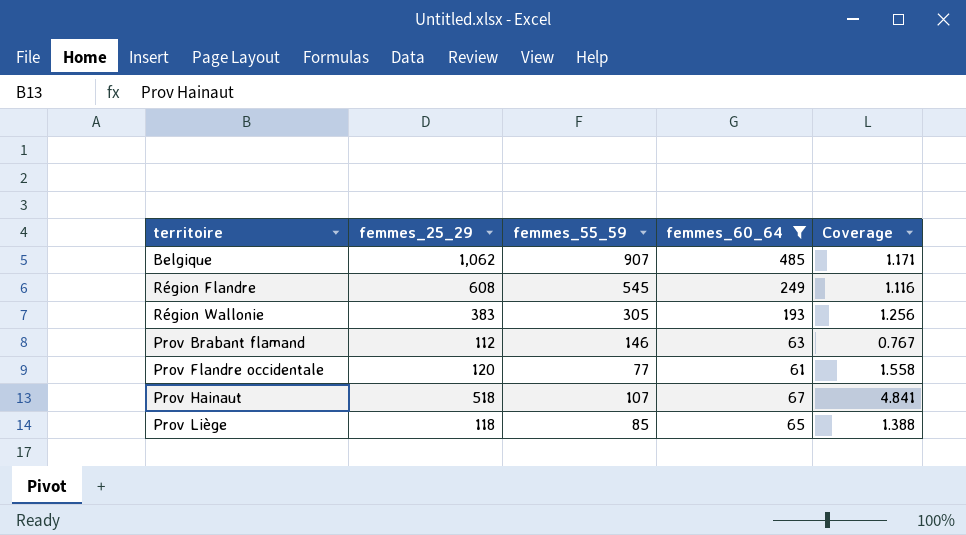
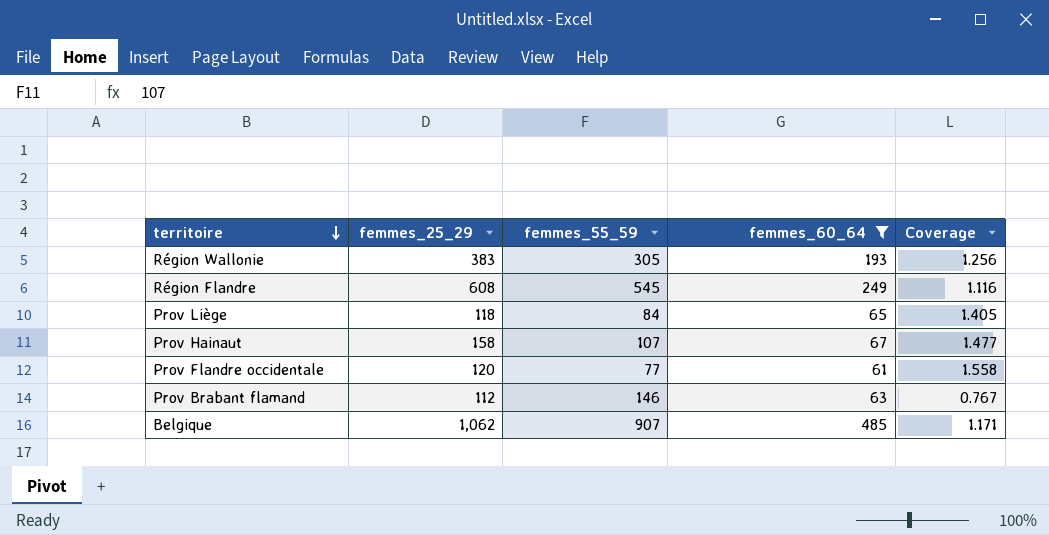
row order: none -> territoire descending
Prov Liège | femmes_55_59: 85 -> 84
Prov Liège | Coverage: 1.388 -> 1.405
Prov Hainaut | femmes_25_29: 518 -> 158
Prov Hainaut | Coverage: 4.841 -> 1.477

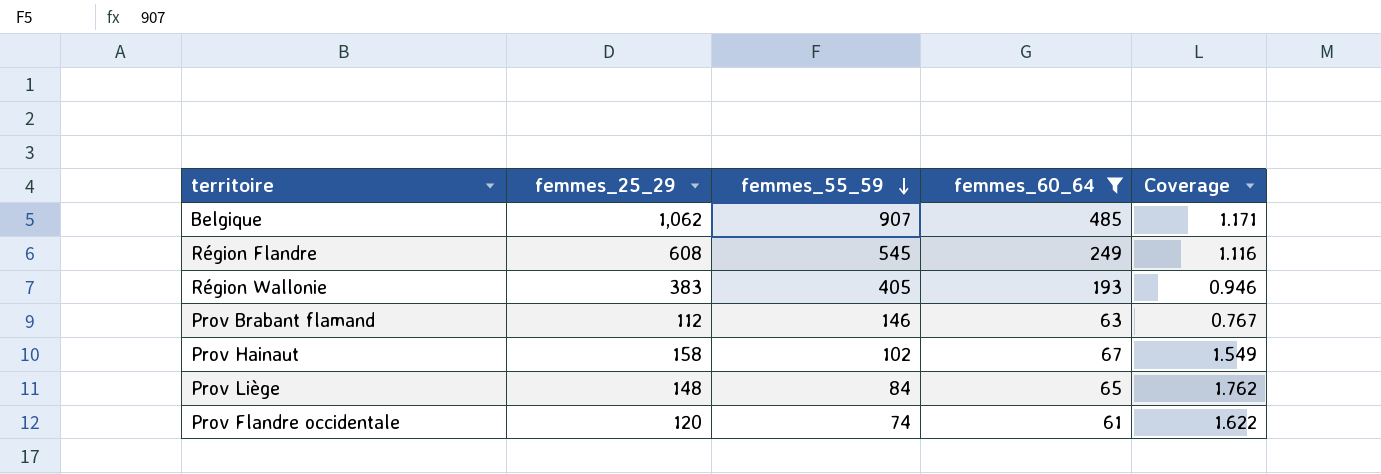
row order: territoire descending -> femmes_55_59 descending
Région Wallonie | femmes_55_59: 305 -> 405
Région Wallonie | Coverage: 1.256 -> 0.946
Prov Hainaut | femmes_55_59: 107 -> 102
Prov Hainaut | Coverage: 1.477 -> 1.549
Prov Liège | femmes_25_29: 118 -> 148
Prov Liège | Coverage: 1.405 -> 1.762
Prov Flandre occidentale | femmes_55_59: 77 -> 74
Prov Flandre occidentale | Coverage: 1.558 -> 1.622

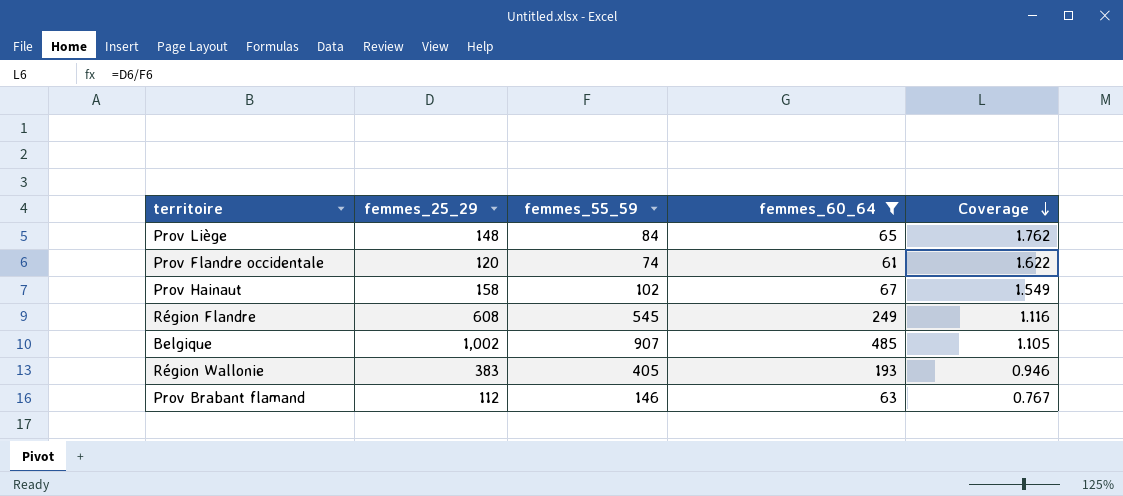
row order: femmes_55_59 descending -> Coverage descending
Belgique | femmes_25_29: 1,062 -> 1,002
Belgique | Coverage: 1.171 -> 1.105

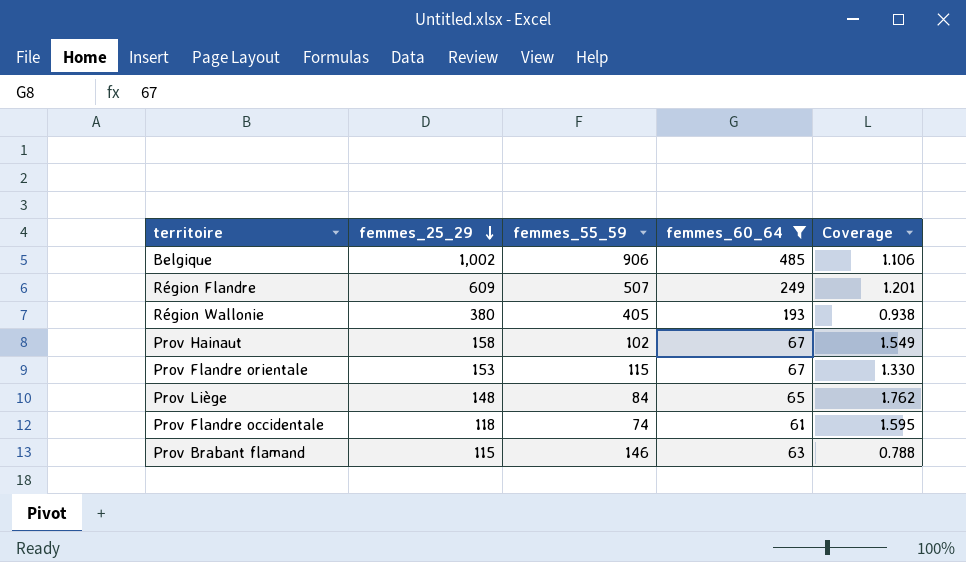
row order: Coverage descending -> femmes_25_29 descending
Belgique | femmes_55_59: 907 -> 906
Belgique | Coverage: 1.105 -> 1.106
Région Flandre | femmes_25_29: 608 -> 609
Région Flandre | femmes_55_59: 545 -> 507
Région Flandre | Coverage: 1.116 -> 1.201
Région Wallonie | femmes_25_29: 383 -> 380
Région Wallonie | Coverage: 0.946 -> 0.938
row Prov Flandre orientale: none -> 153 | 115 | 67 | 1.330
Prov Flandre occidentale | femmes_25_29: 120 -> 118
Prov Flandre occidentale | Coverage: 1.622 -> 1.595
Prov Brabant flamand | femmes_25_29: 112 -> 115
Prov Brabant flamand | Coverage: 0.767 -> 0.788

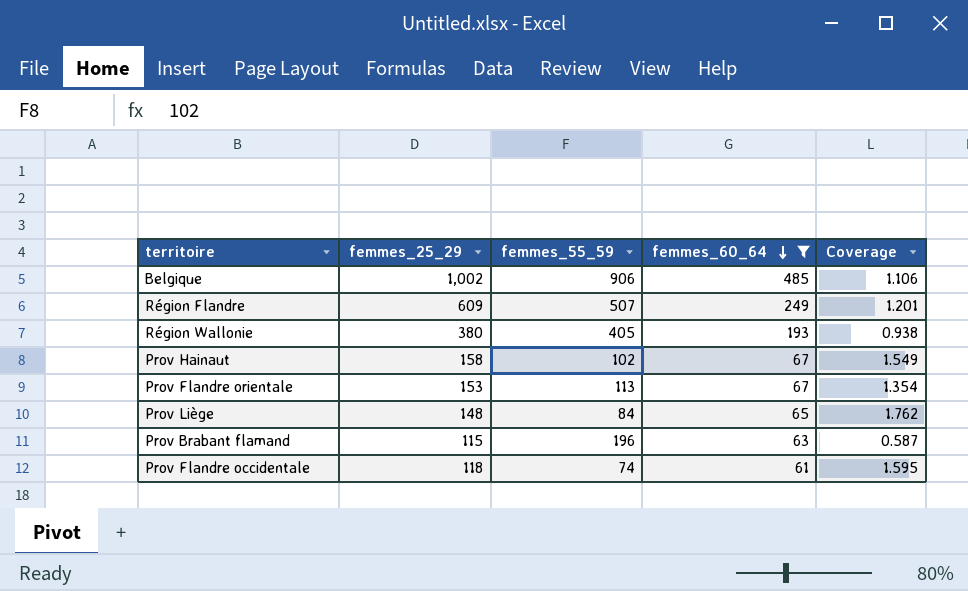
row order: femmes_25_29 descending -> femmes_60_64 descending
Prov Flandre orientale | femmes_55_59: 115 -> 113
Prov Flandre orientale | Coverage: 1.330 -> 1.354
Prov Brabant flamand | femmes_55_59: 146 -> 196
Prov Brabant flamand | Coverage: 0.788 -> 0.587

